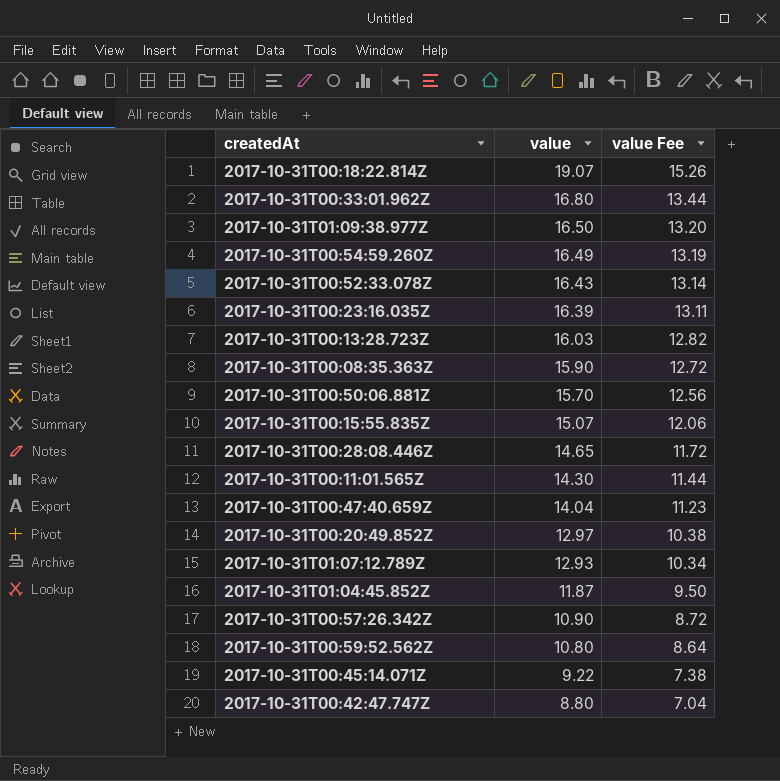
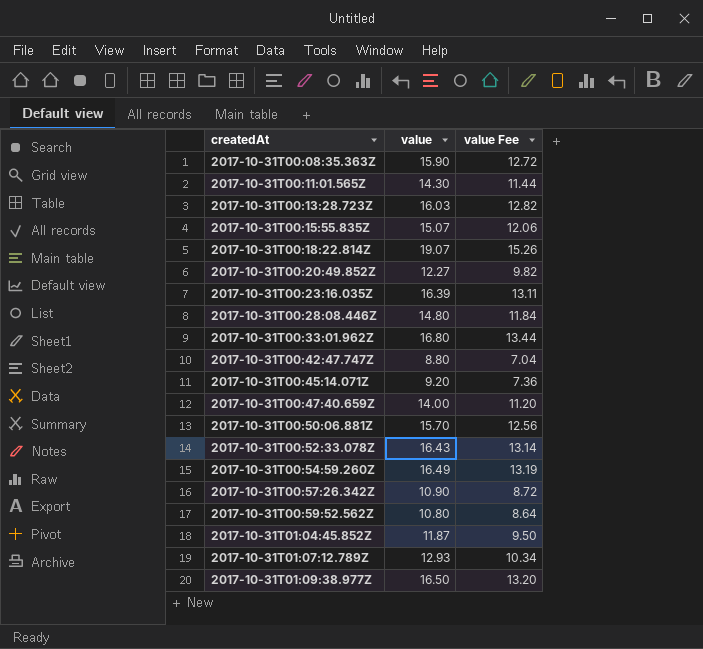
row order: value descending -> createdAt ascending
2017-10-31T00:20:49.852Z | value: 12.97 -> 12.27
2017-10-31T00:20:49.852Z | value Fee: 10.38 -> 9.82
2017-10-31T00:28:08.446Z | value: 14.65 -> 14.80
2017-10-31T00:28:08.446Z | value Fee: 11.72 -> 11.84
2017-10-31T00:45:14.071Z | value: 9.22 -> 9.20
2017-10-31T00:45:14.071Z | value Fee: 7.38 -> 7.36
2017-10-31T00:47:40.659Z | value: 14.04 -> 14.00
2017-10-31T00:47:40.659Z | value Fee: 11.23 -> 11.20

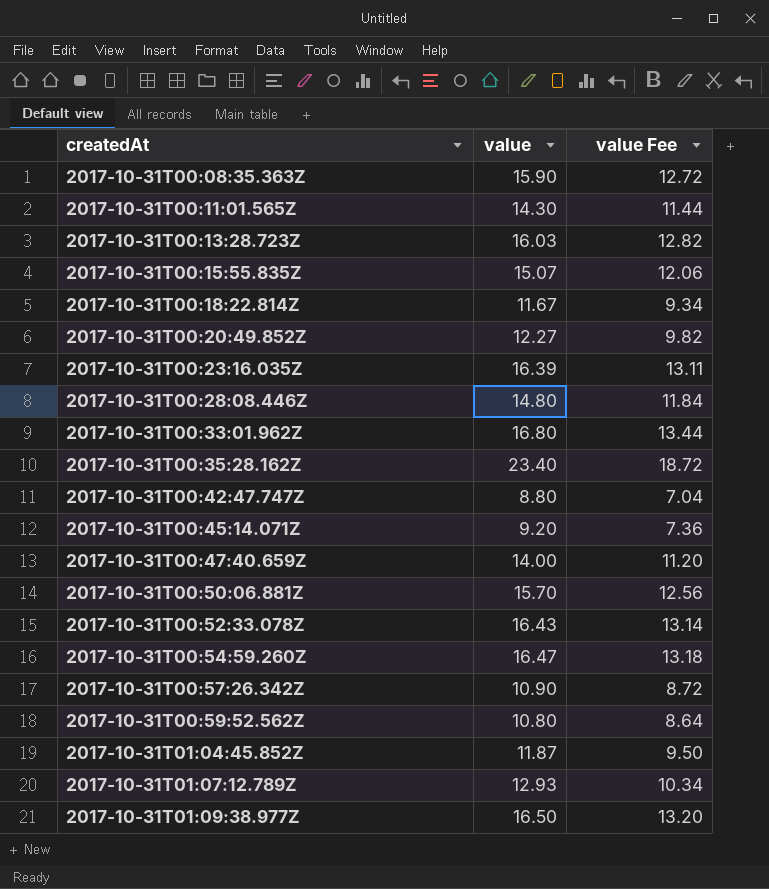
2017-10-31T00:18:22.814Z | value: 19.07 -> 11.67
2017-10-31T00:18:22.814Z | value Fee: 15.26 -> 9.34
row 2017-10-31T00:35:28.162Z: none -> 23.40 | 18.72
2017-10-31T00:54:59.260Z | value: 16.49 -> 16.47
2017-10-31T00:54:59.260Z | value Fee: 13.19 -> 13.18

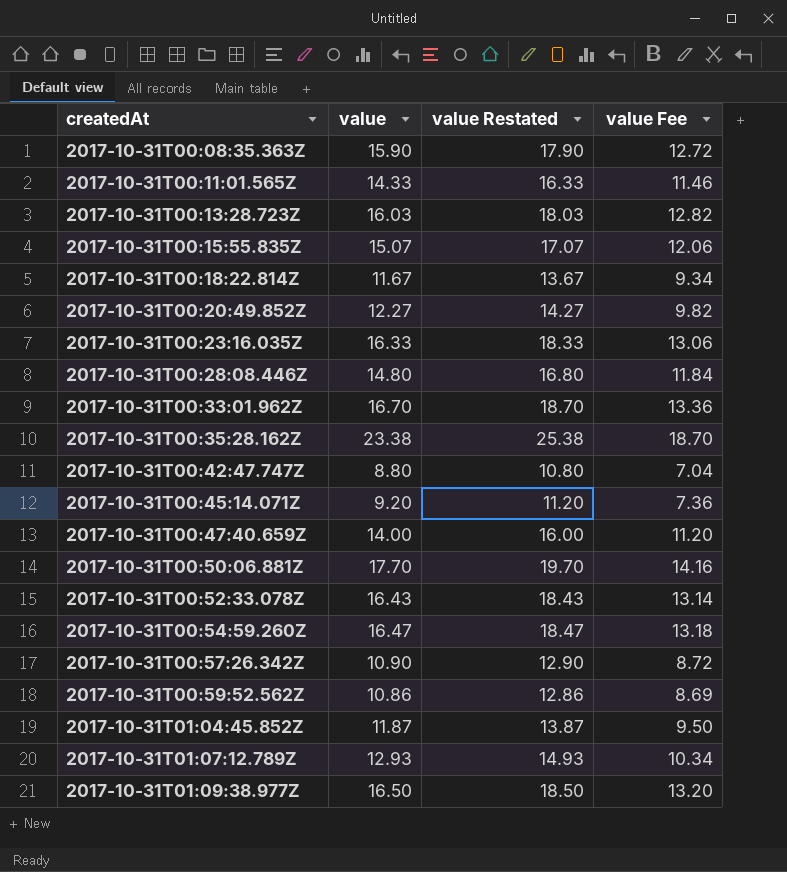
column value Restated | formula: none -> [value] + 2
2017-10-31T00:11:01.565Z | value: 14.30 -> 14.33
2017-10-31T00:11:01.565Z | value Fee: 11.44 -> 11.46
2017-10-31T00:23:16.035Z | value: 16.39 -> 16.33
2017-10-31T00:23:16.035Z | value Fee: 13.11 -> 13.06
2017-10-31T00:33:01.962Z | value: 16.80 -> 16.70
2017-10-31T00:33:01.962Z | value Fee: 13.44 -> 13.36
2017-10-31T00:35:28.162Z | value: 23.40 -> 23.38
2017-10-31T00:35:28.162Z | value Fee: 18.72 -> 18.70
2017-10-31T00:50:06.881Z | value: 15.70 -> 17.70
2017-10-31T00:50:06.881Z | value Fee: 12.56 -> 14.16
2017-10-31T00:59:52.562Z | value: 10.80 -> 10.86
2017-10-31T00:59:52.562Z | value Fee: 8.64 -> 8.69

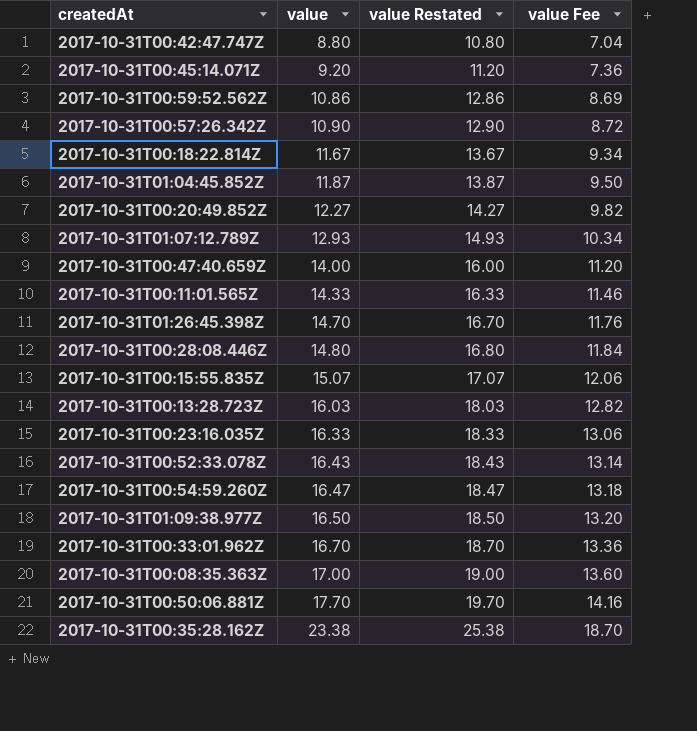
row order: createdAt ascending -> value ascending
row 2017-10-31T01:26:45.398Z: none -> 14.70 | 16.70 | 11.76
2017-10-31T00:08:35.363Z | value: 15.90 -> 17.00
2017-10-31T00:08:35.363Z | value Restated: 17.90 -> 19.00
2017-10-31T00:08:35.363Z | value Fee: 12.72 -> 13.60

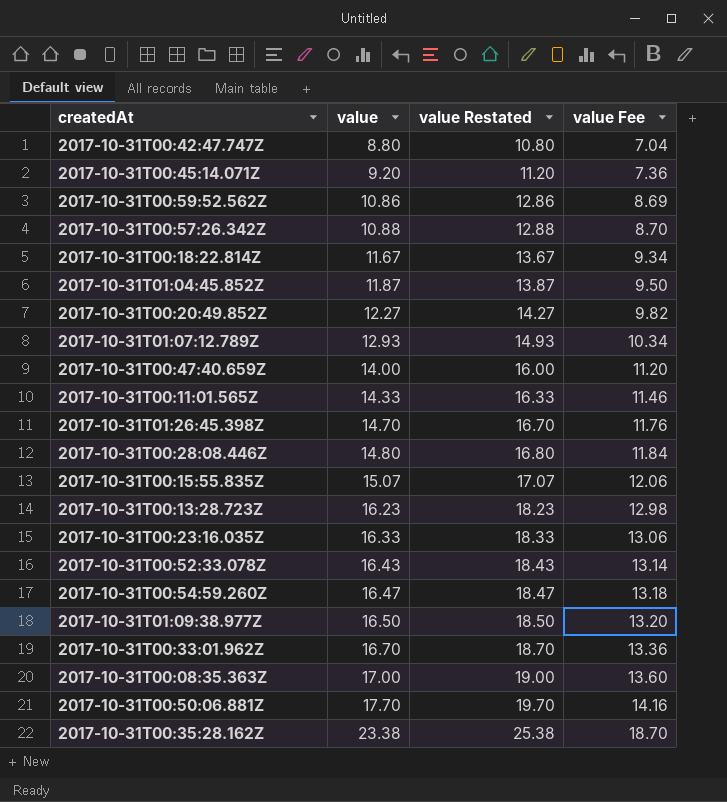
2017-10-31T00:57:26.342Z | value: 10.90 -> 10.88
2017-10-31T00:57:26.342Z | value Restated: 12.90 -> 12.88
2017-10-31T00:57:26.342Z | value Fee: 8.72 -> 8.70
2017-10-31T00:13:28.723Z | value: 16.03 -> 16.23
2017-10-31T00:13:28.723Z | value Restated: 18.03 -> 18.23
2017-10-31T00:13:28.723Z | value Fee: 12.82 -> 12.98

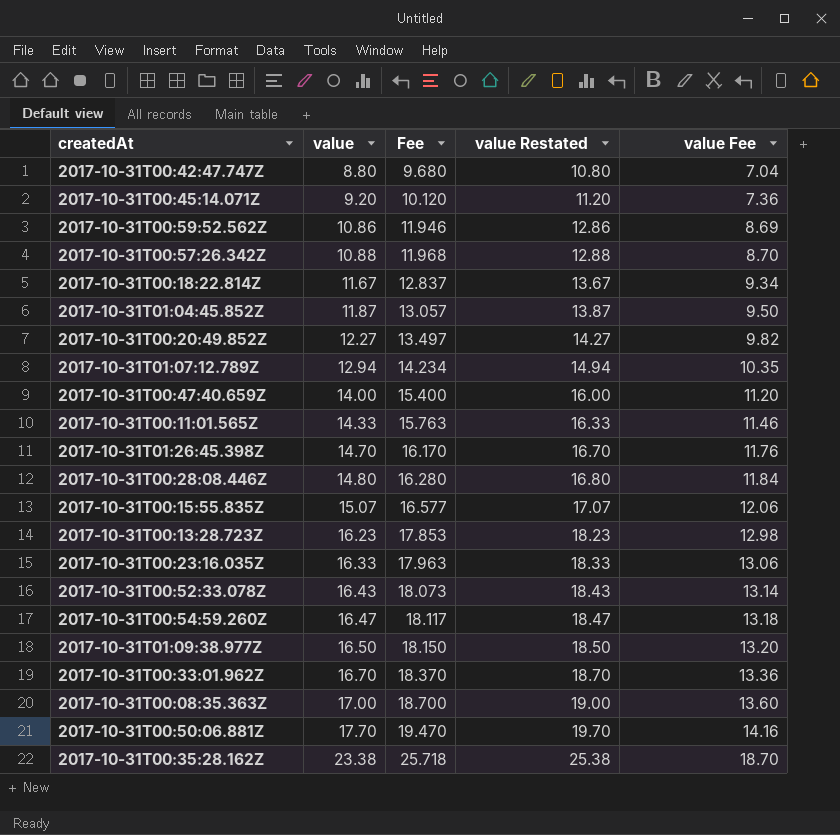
column Fee | formula: none -> [value] * 1.1
2017-10-31T01:07:12.789Z | value: 12.93 -> 12.94
2017-10-31T01:07:12.789Z | value Restated: 14.93 -> 14.94
2017-10-31T01:07:12.789Z | value Fee: 10.34 -> 10.35

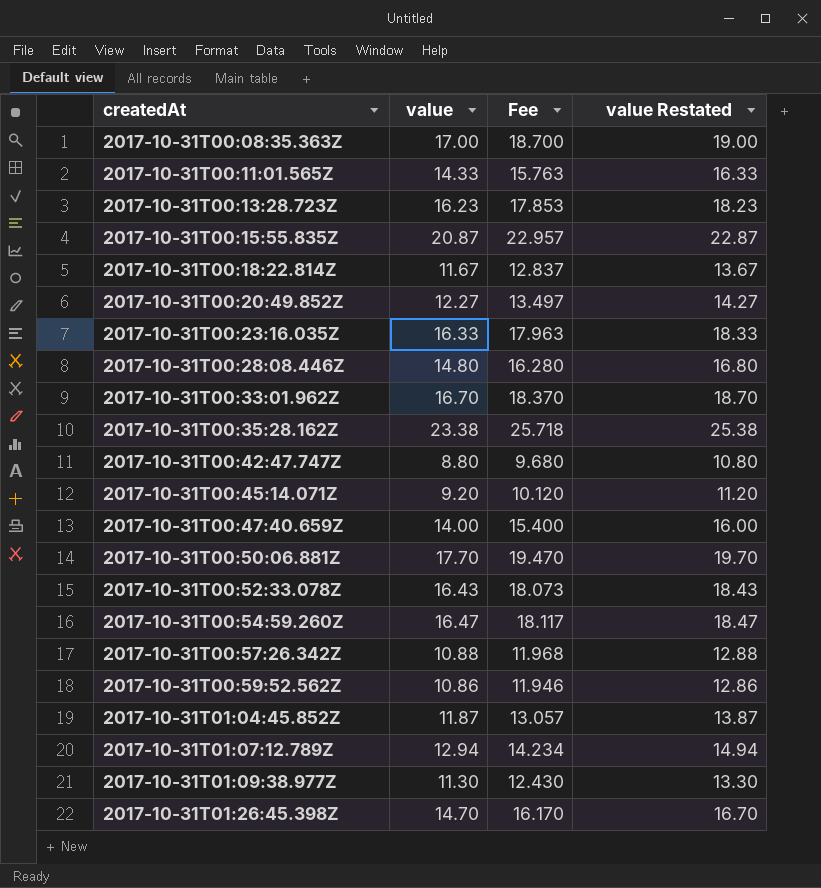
row order: value ascending -> createdAt ascending
column value Fee | formula: [value] * 0.8 -> none
2017-10-31T00:15:55.835Z | value: 15.07 -> 20.87
2017-10-31T00:15:55.835Z | Fee: 16.577 -> 22.957
2017-10-31T00:15:55.835Z | value Restated: 17.07 -> 22.87
2017-10-31T01:09:38.977Z | value: 16.50 -> 11.30
2017-10-31T01:09:38.977Z | Fee: 18.150 -> 12.430
2017-10-31T01:09:38.977Z | value Restated: 18.50 -> 13.30

